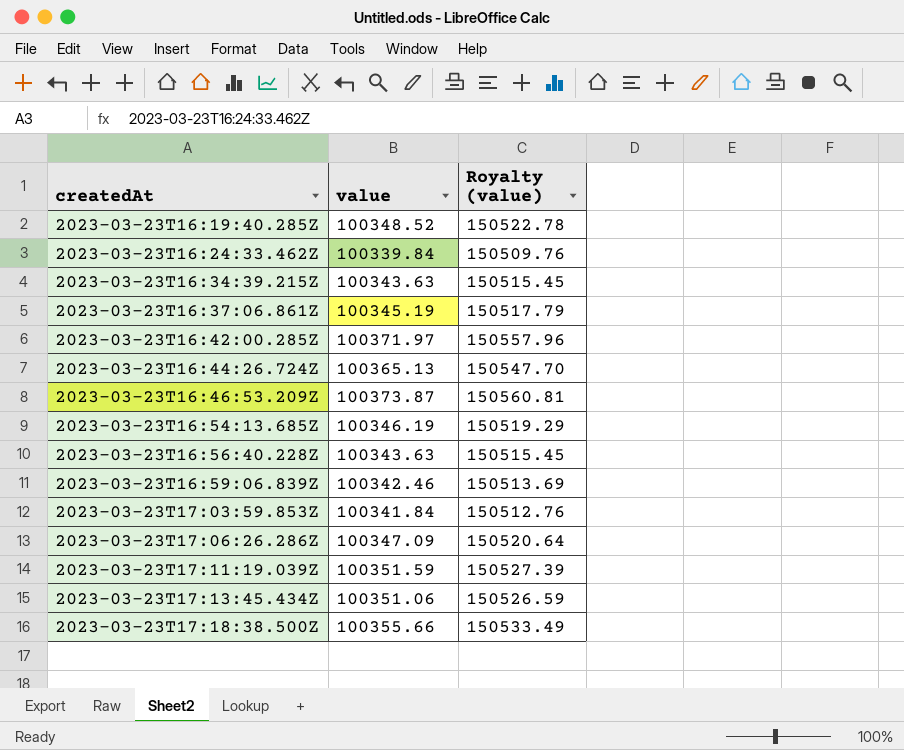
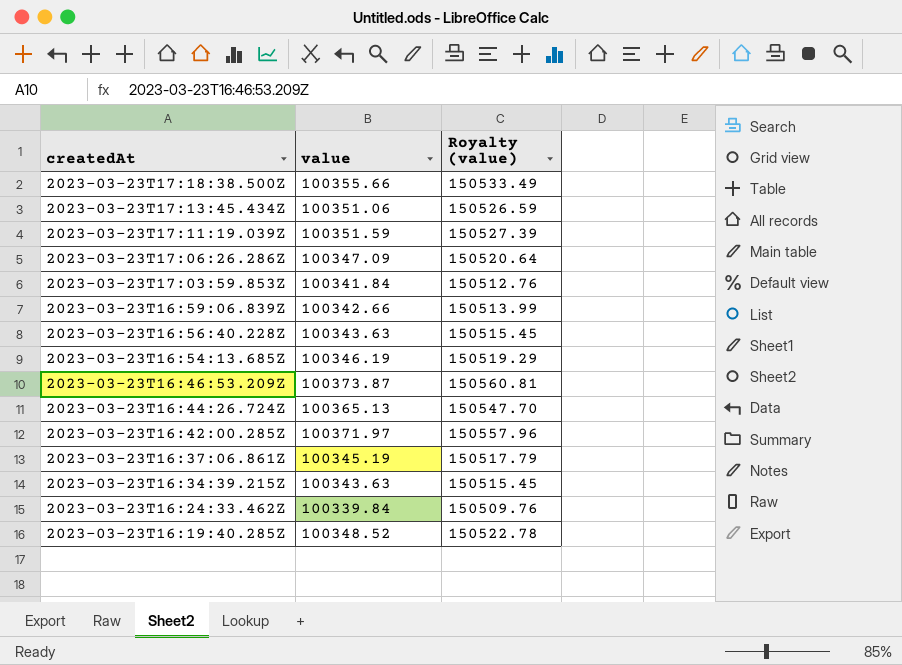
row order: createdAt ascending -> createdAt descending
2023-03-23T16:59:06.839Z | value: 100342.46 -> 100342.66
2023-03-23T16:59:06.839Z | Royalty (value): 150513.69 -> 150513.99

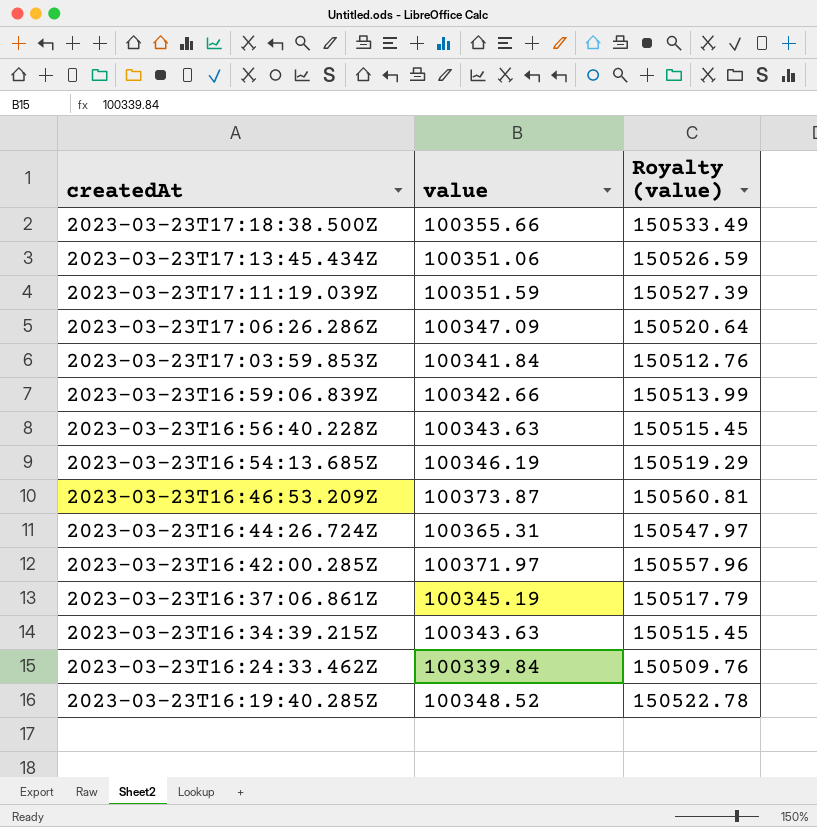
2023-03-23T16:44:26.724Z | value: 100365.13 -> 100365.31
2023-03-23T16:44:26.724Z | Royalty (value): 150547.70 -> 150547.97

